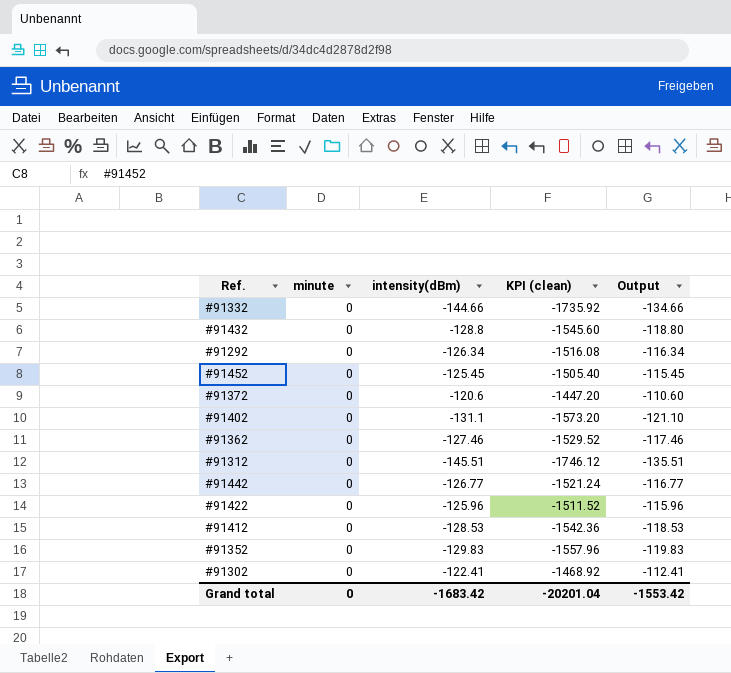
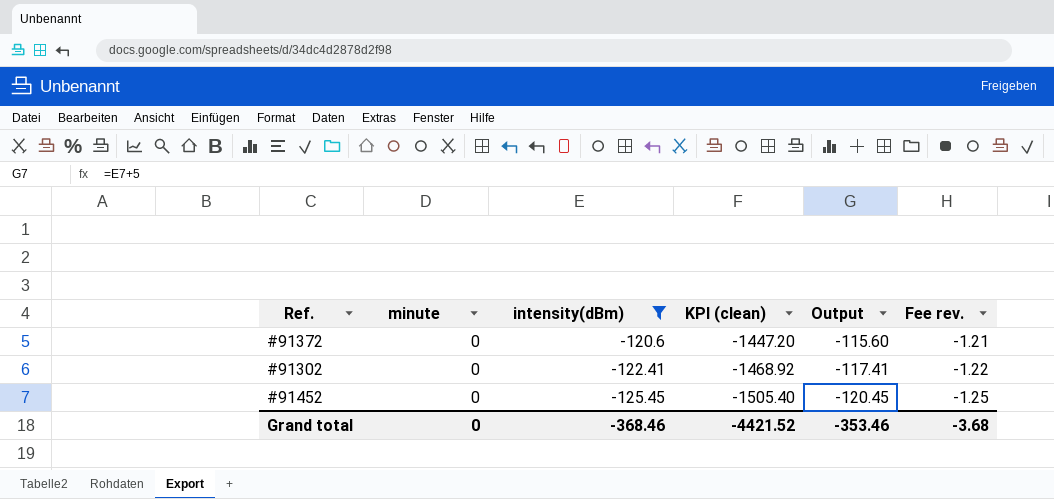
filter: none -> intensity(dBm) >= -125.45
row order: none -> intensity(dBm) descending
column Output | formula: [intensity(dBm)] + 10 -> [intensity(dBm)] + 5
column Fee rev. | formula: none -> [intensity(dBm)] * 0.01
Grand total | intensity(dBm): -1683.42 -> -368.46
Grand total | KPI (clean): -20201.04 -> -4421.52
Grand total | Output: -1553.42 -> -353.46

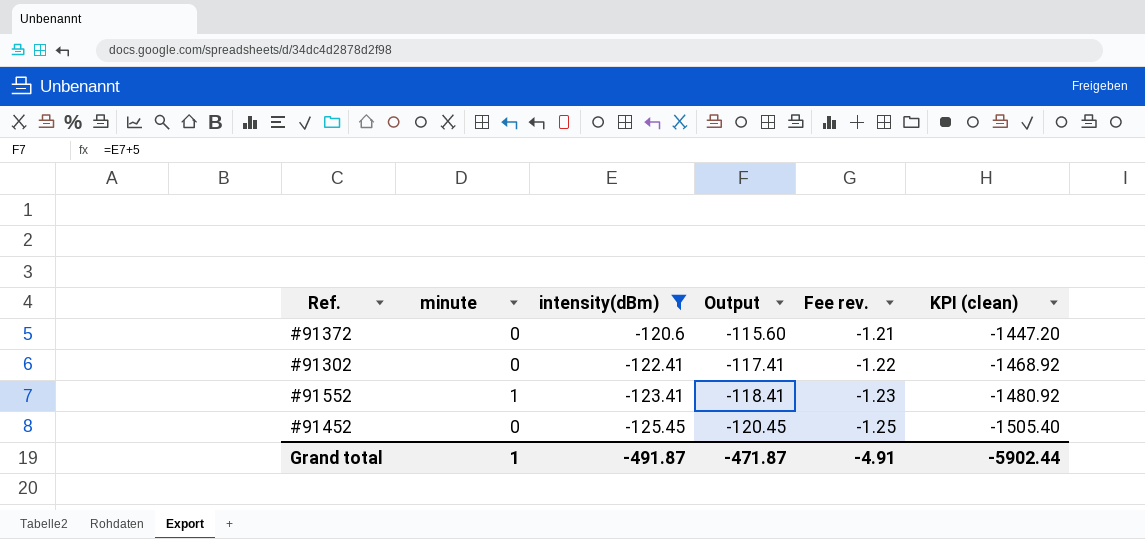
column KPI (clean) | position: 4 -> 6
row #91552: none -> 1 | -123.41 | -118.41 | -1.23 | -1480.92
Grand total | minute: 0 -> 1
Grand total | intensity(dBm): -368.46 -> -491.87
Grand total | Output: -353.46 -> -471.87
Grand total | Fee rev.: -3.68 -> -4.91
Grand total | KPI (clean): -4421.52 -> -5902.44

